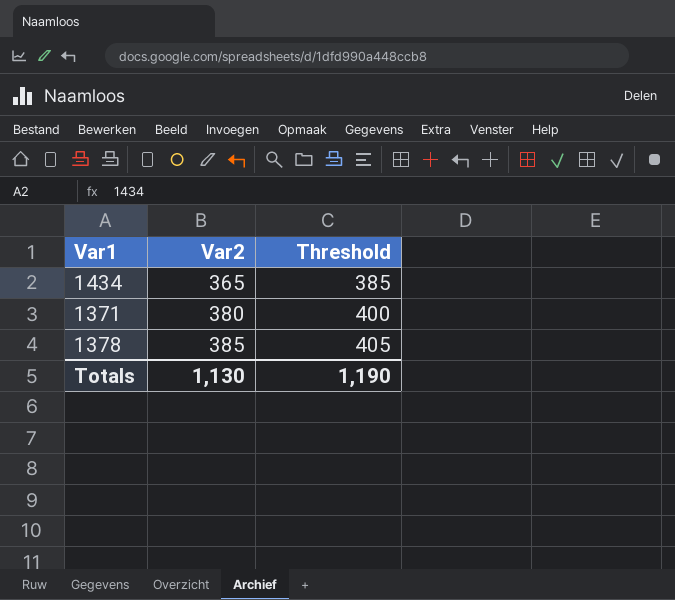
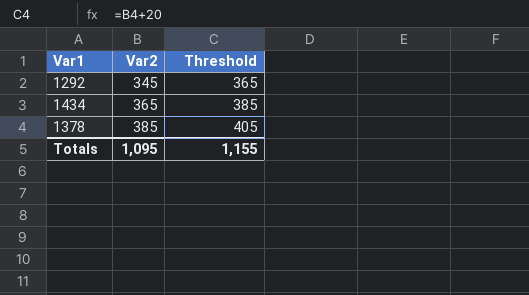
row 1371: 380 | 400 -> none
row 1292: none -> 345 | 365
Totals | Var2: 1,130 -> 1,095
Totals | Threshold: 1,190 -> 1,155

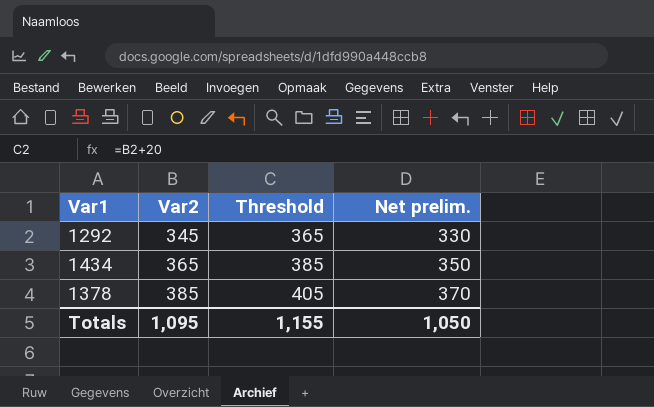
column Net prelim. | formula: none -> [Var2] - 15

